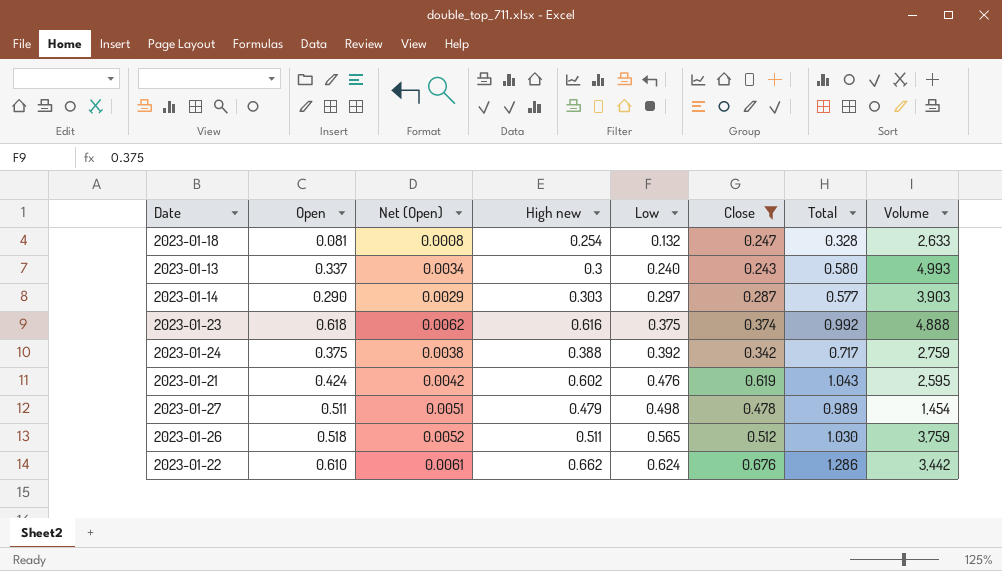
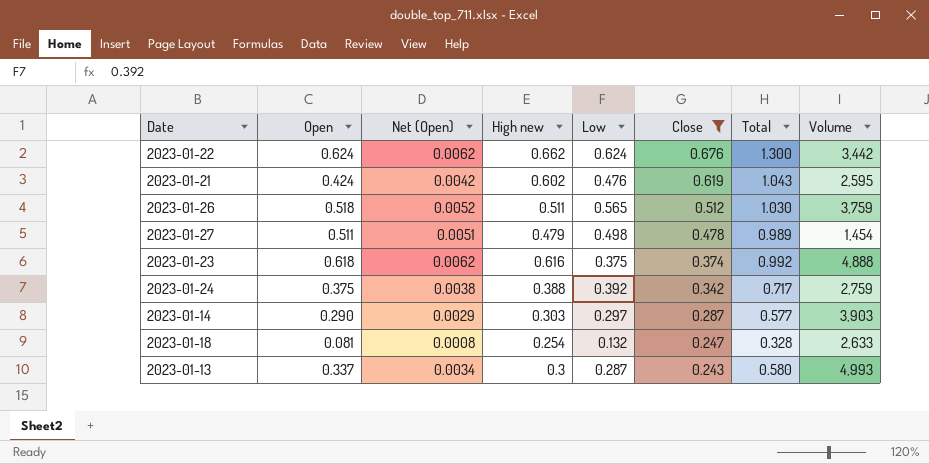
row order: Low ascending -> Close descending
2023-01-22 | Open: 0.610 -> 0.624
2023-01-22 | Net (Open): 0.0061 -> 0.0062
2023-01-22 | Total: 1.286 -> 1.300
2023-01-13 | Low: 0.240 -> 0.287

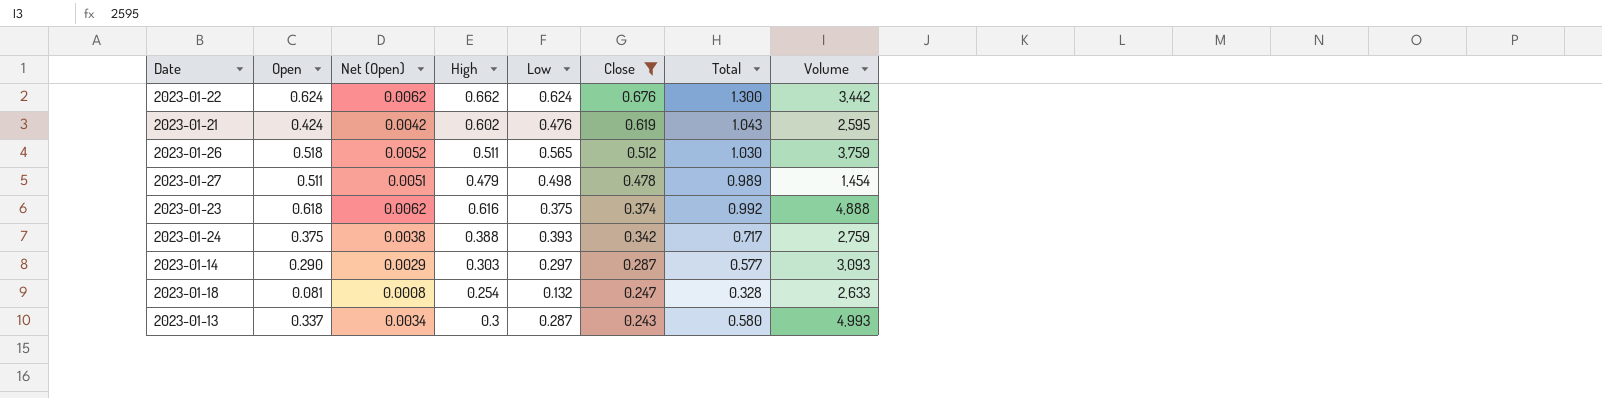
column name: High new -> High
2023-01-24 | Low: 0.392 -> 0.393
2023-01-14 | Volume: 3,903 -> 3,093

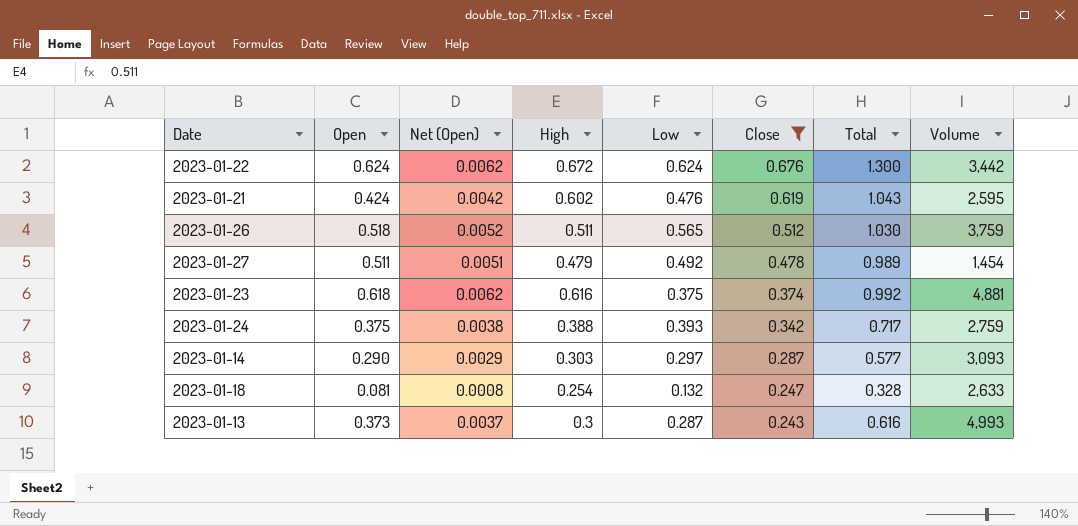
2023-01-22 | High: 0.662 -> 0.672
2023-01-27 | Low: 0.498 -> 0.492
2023-01-23 | Volume: 4,888 -> 4,881
2023-01-13 | Open: 0.337 -> 0.373
2023-01-13 | Net (Open): 0.0034 -> 0.0037
2023-01-13 | Total: 0.580 -> 0.616

